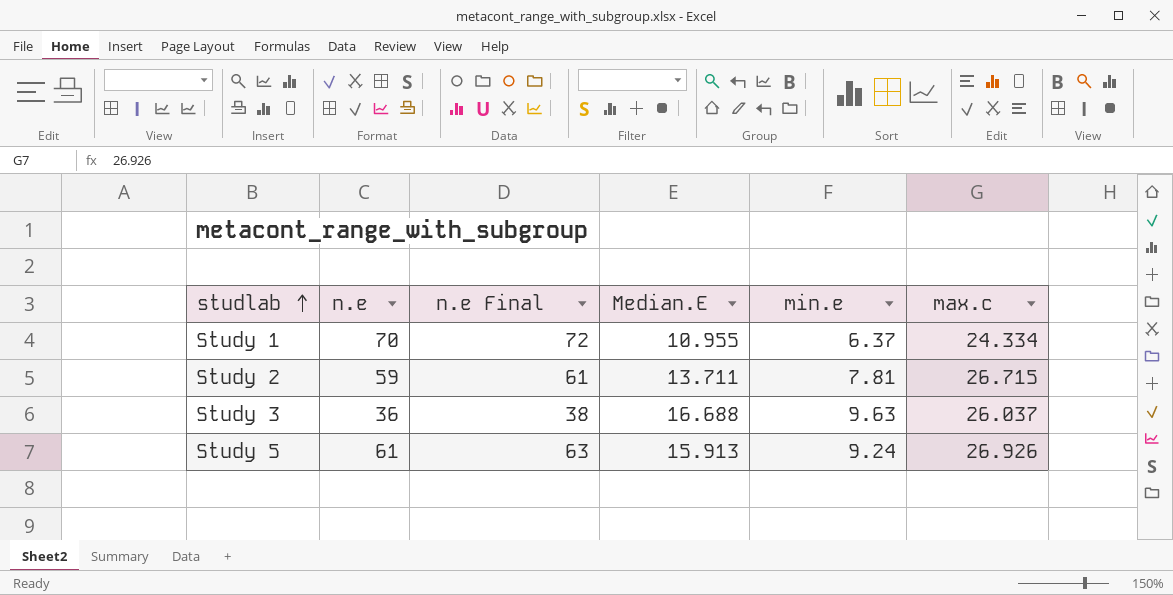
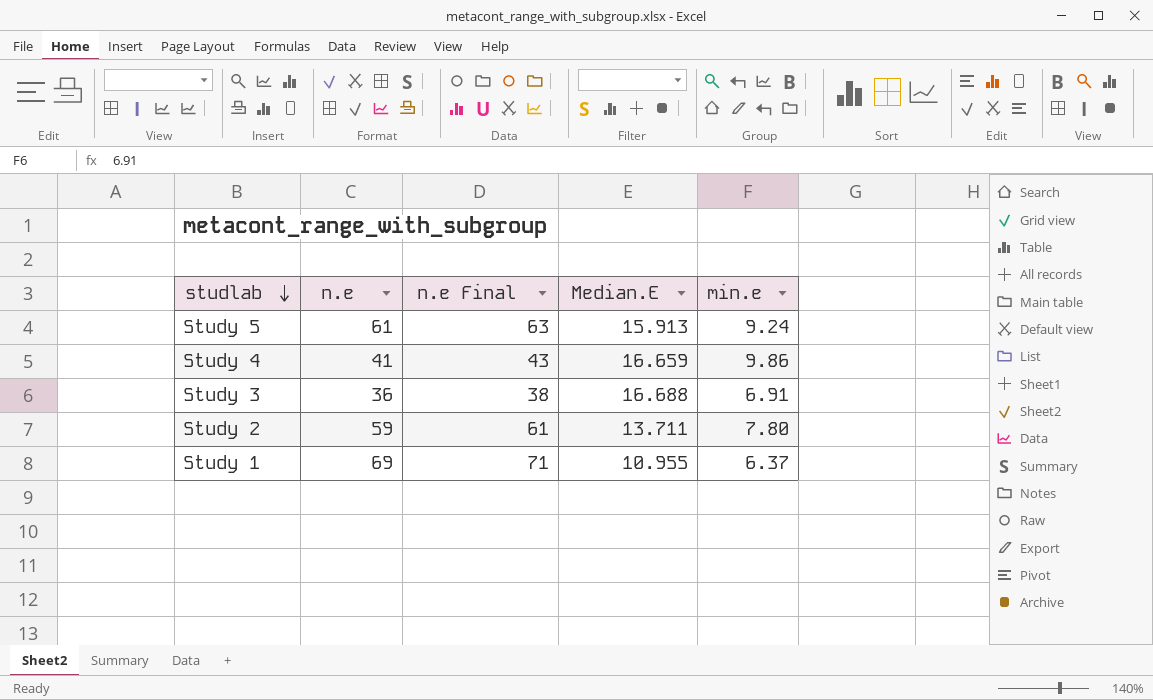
row order: studlab ascending -> studlab descending
column max.c | position: 6 -> none
row Study 4: none -> 41 | 43 | 16.659 | 9.86
Study 3 | min.e: 9.63 -> 6.91
Study 2 | min.e: 7.81 -> 7.80
Study 1 | n.e: 70 -> 69
Study 1 | n.e Final: 72 -> 71

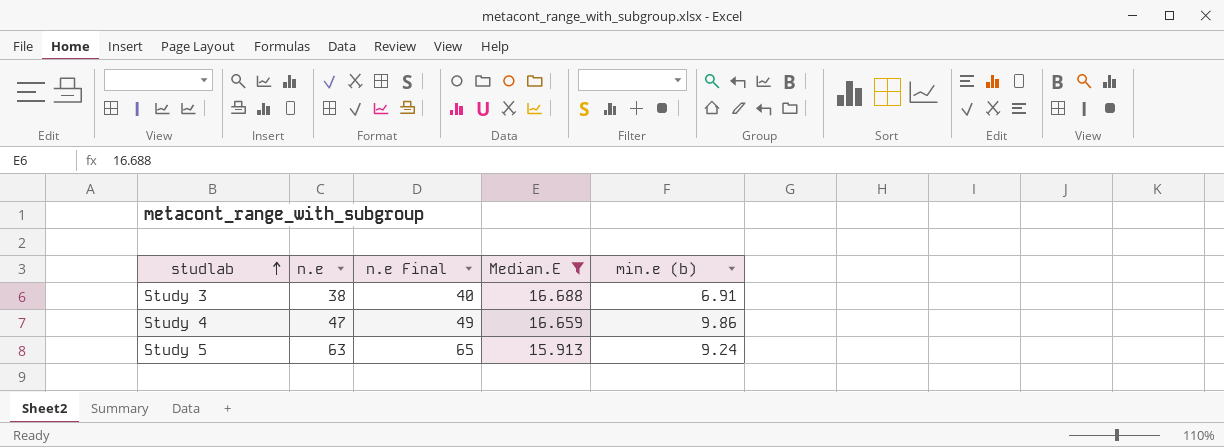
filter: none -> Median.E >= 15.913
row order: studlab descending -> studlab ascending
column name: min.e -> min.e (b)
Study 3 | n.e: 36 -> 38
Study 3 | n.e Final: 38 -> 40
Study 4 | n.e: 41 -> 47
Study 4 | n.e Final: 43 -> 49
Study 5 | n.e: 61 -> 63
Study 5 | n.e Final: 63 -> 65

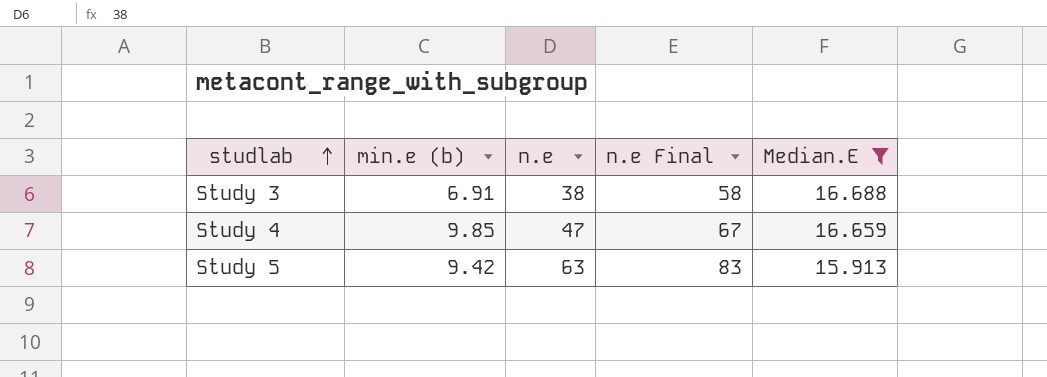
column min.e (b) | position: 5 -> 2
column n.e Final | formula: [n.e] + 2 -> [n.e] + 20
Study 4 | min.e (b): 9.86 -> 9.85
Study 5 | min.e (b): 9.24 -> 9.42

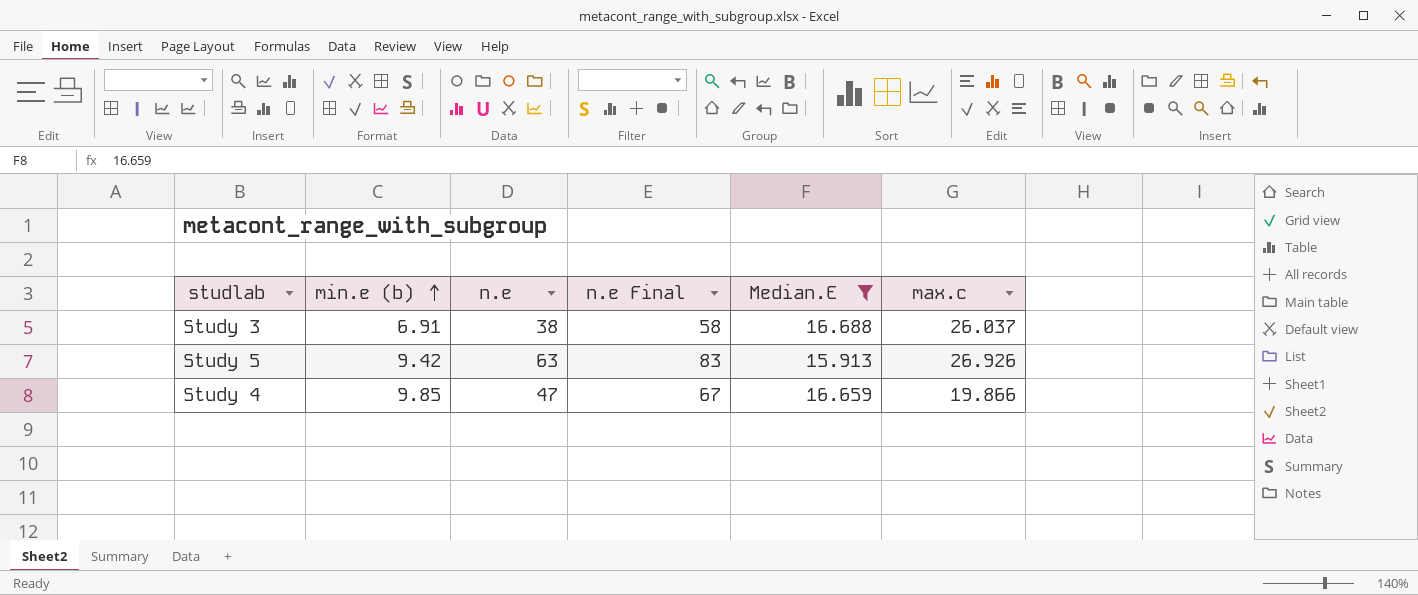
row order: studlab ascending -> min.e (b) ascending
column max.c | position: none -> 6

